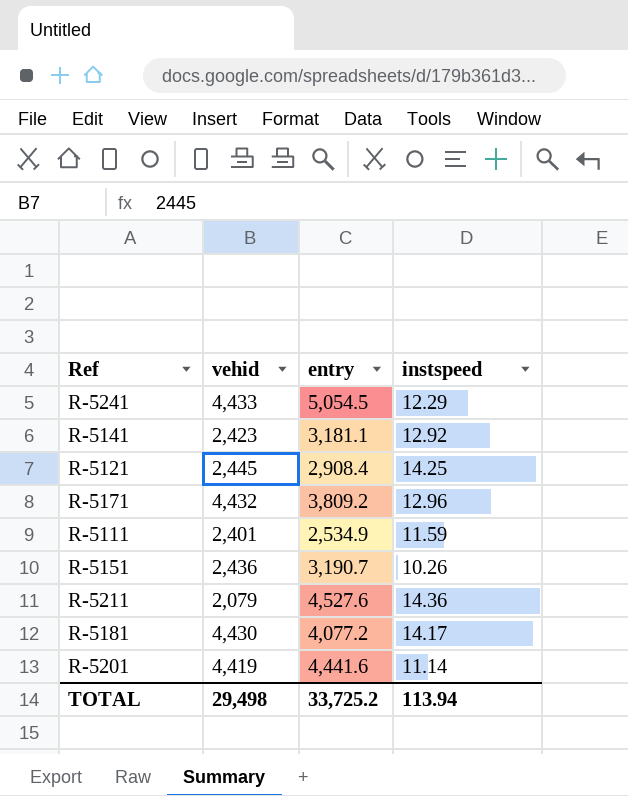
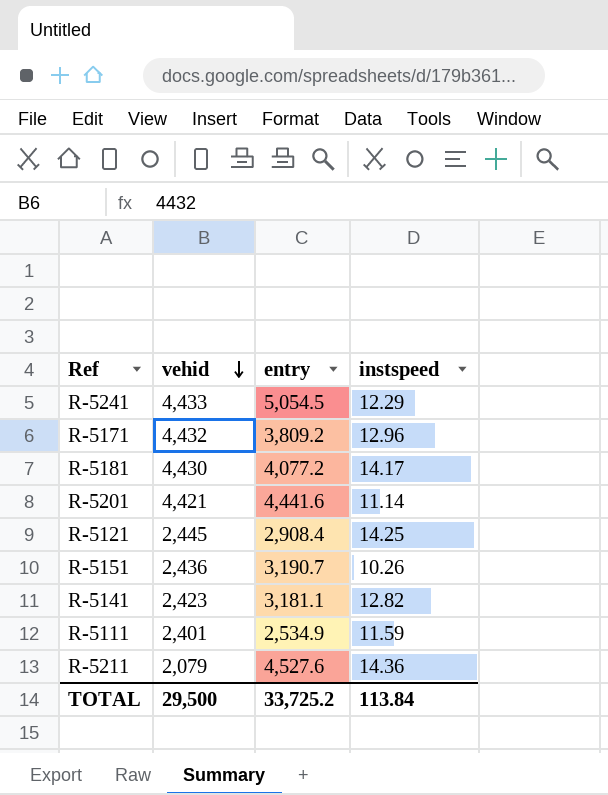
row order: none -> vehid descending
R-5201 | vehid: 4,419 -> 4,421
R-5141 | instspeed: 12.92 -> 12.82
TOTAL | vehid: 29,498 -> 29,500
TOTAL | instspeed: 113.94 -> 113.84

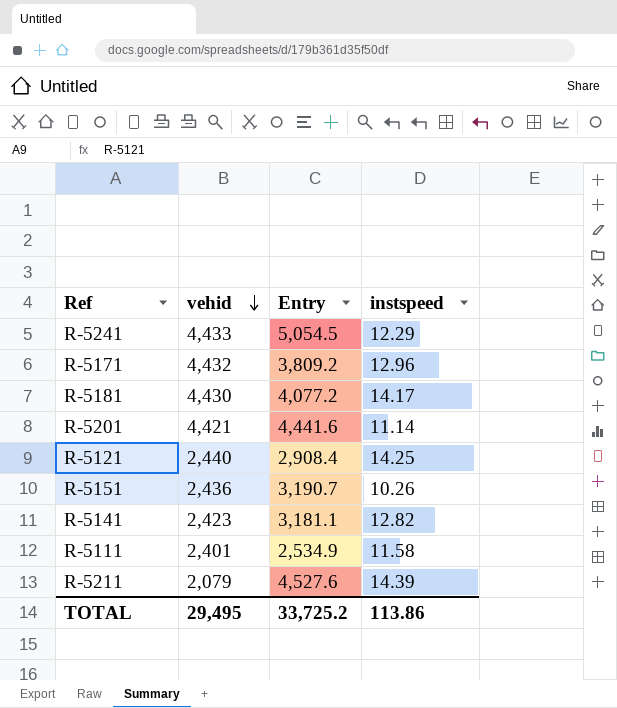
column name: entry -> Entry
R-5121 | vehid: 2,445 -> 2,440
R-5111 | instspeed: 11.59 -> 11.58
R-5211 | instspeed: 14.36 -> 14.39
TOTAL | vehid: 29,500 -> 29,495
TOTAL | instspeed: 113.84 -> 113.86

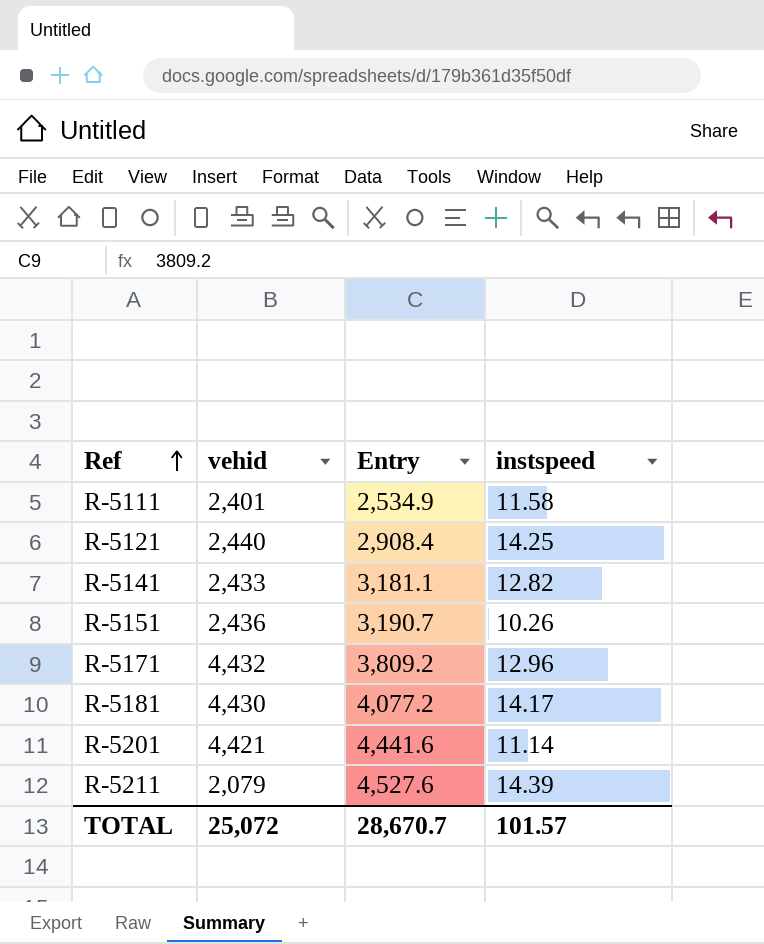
row order: vehid descending -> Ref ascending
row R-5241: 4,433 | 5,054.5 | 12.29 -> none
R-5141 | vehid: 2,423 -> 2,433
TOTAL | vehid: 29,495 -> 25,072
TOTAL | Entry: 33,725.2 -> 28,670.7
TOTAL | instspeed: 113.86 -> 101.57

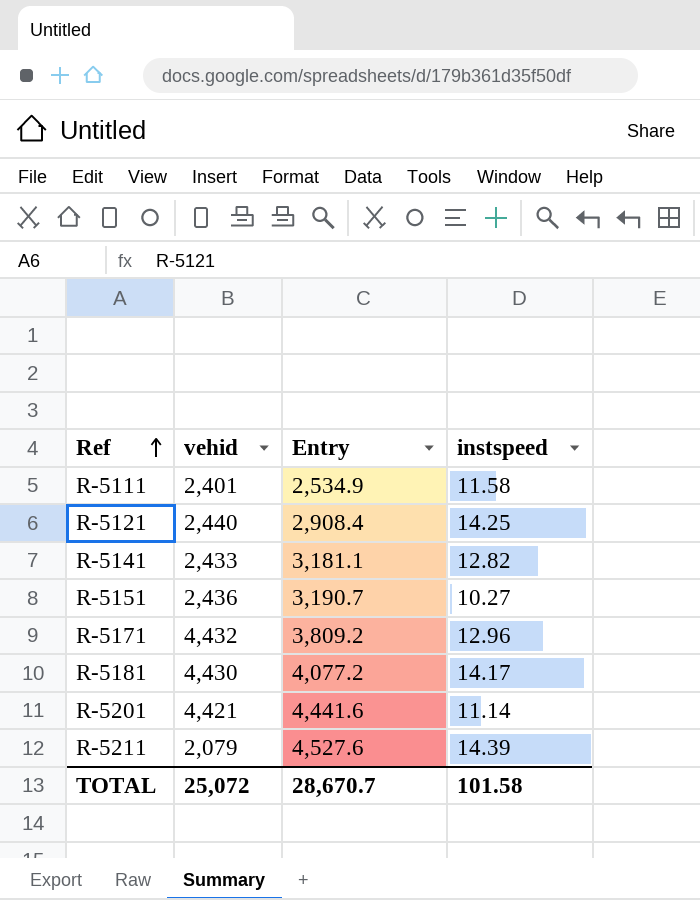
R-5151 | instspeed: 10.26 -> 10.27
TOTAL | instspeed: 101.57 -> 101.58

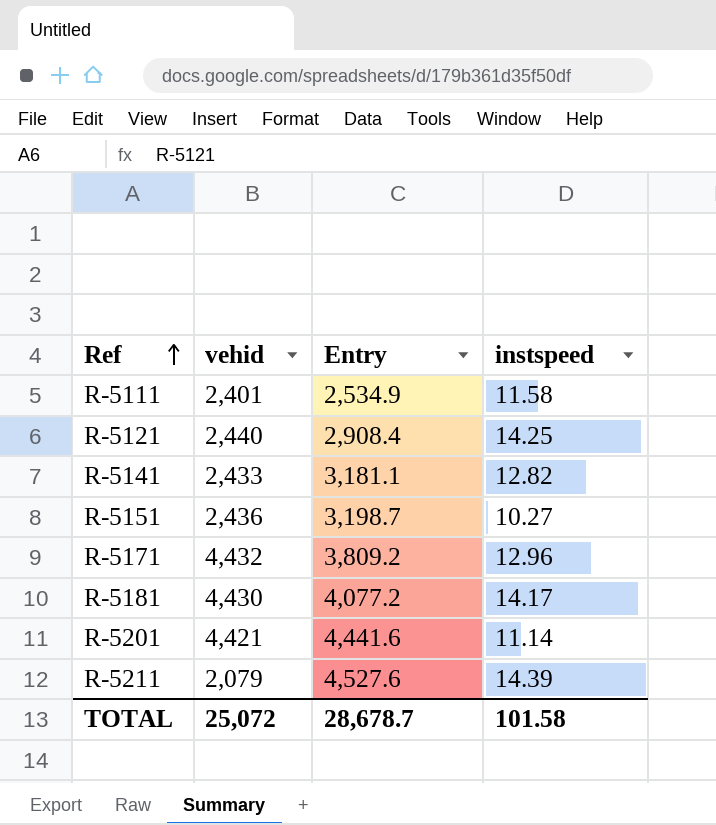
R-5151 | Entry: 3,190.7 -> 3,198.7
TOTAL | Entry: 28,670.7 -> 28,678.7

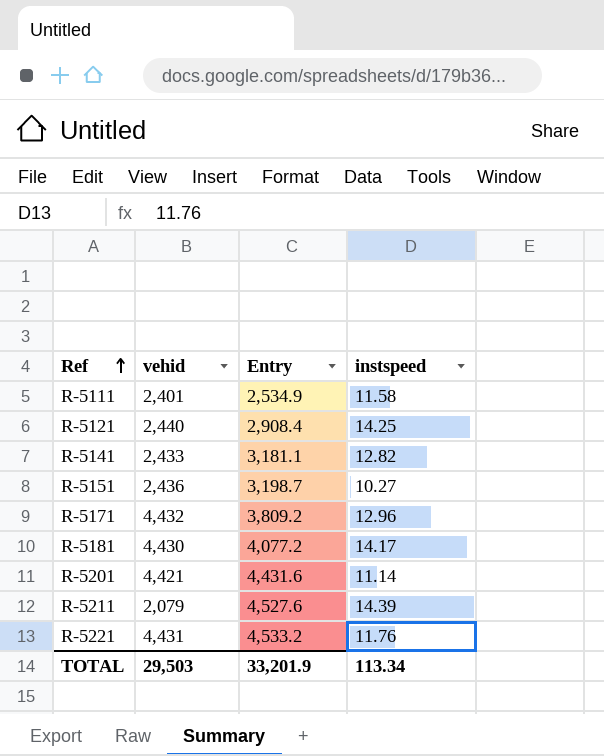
R-5201 | Entry: 4,441.6 -> 4,431.6
row R-5221: none -> 4,431 | 4,533.2 | 11.76
TOTAL | vehid: 25,072 -> 29,503
TOTAL | Entry: 28,678.7 -> 33,201.9
TOTAL | instspeed: 101.58 -> 113.34

